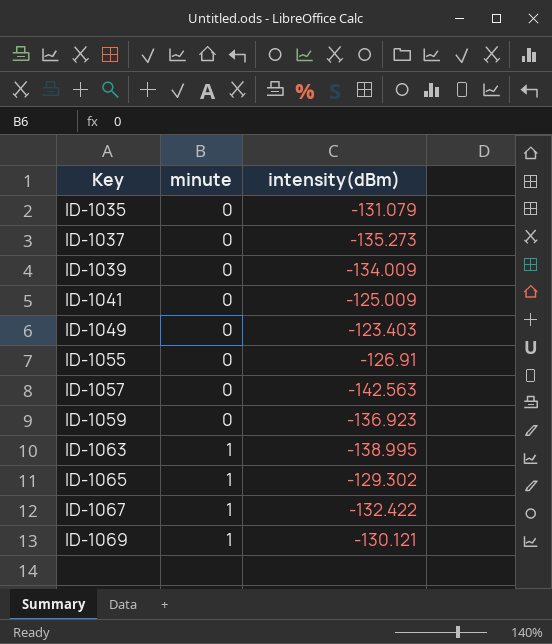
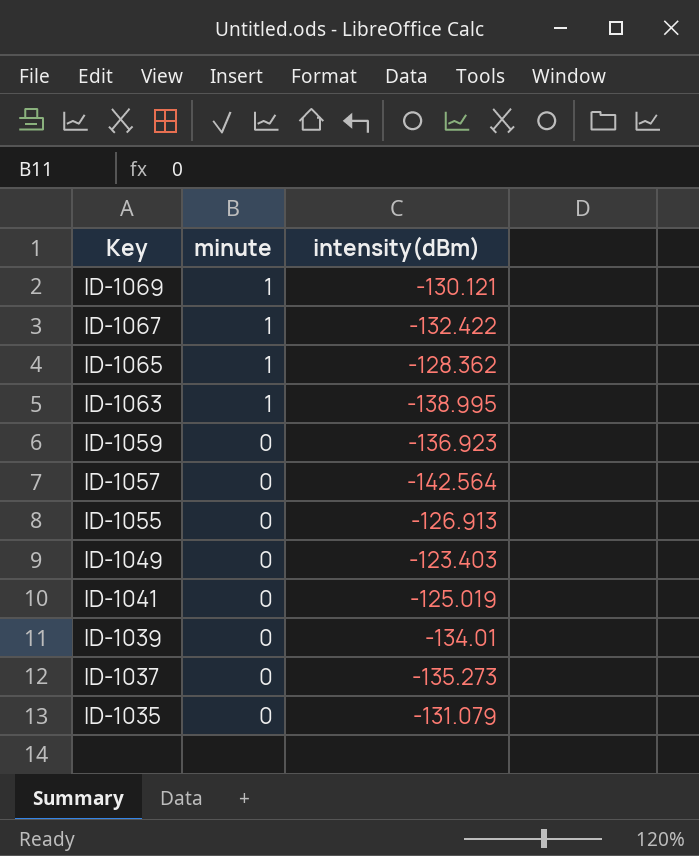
row order: Key ascending -> Key descending
ID-1065 | intensity(dBm): -129.302 -> -128.362
ID-1057 | intensity(dBm): -142.563 -> -142.564
ID-1055 | intensity(dBm): -126.91 -> -126.913
ID-1041 | intensity(dBm): -125.009 -> -125.019
ID-1039 | intensity(dBm): -134.009 -> -134.01

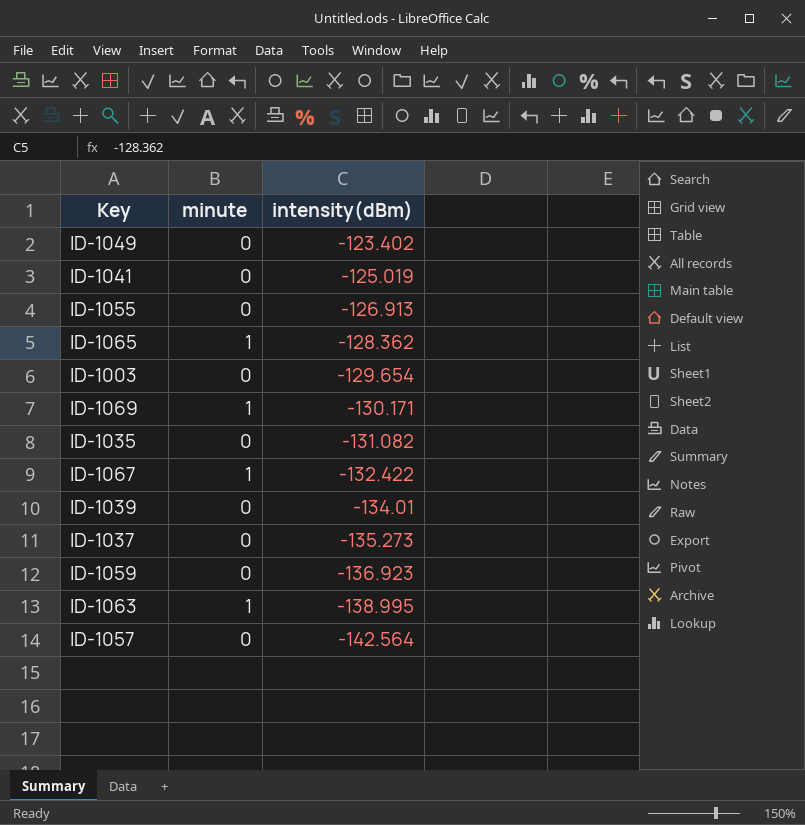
row order: Key descending -> intensity(dBm) descending
ID-1049 | intensity(dBm): -123.403 -> -123.402
row ID-1003: none -> 0 | -129.654
ID-1069 | intensity(dBm): -130.121 -> -130.171
ID-1035 | intensity(dBm): -131.079 -> -131.082

